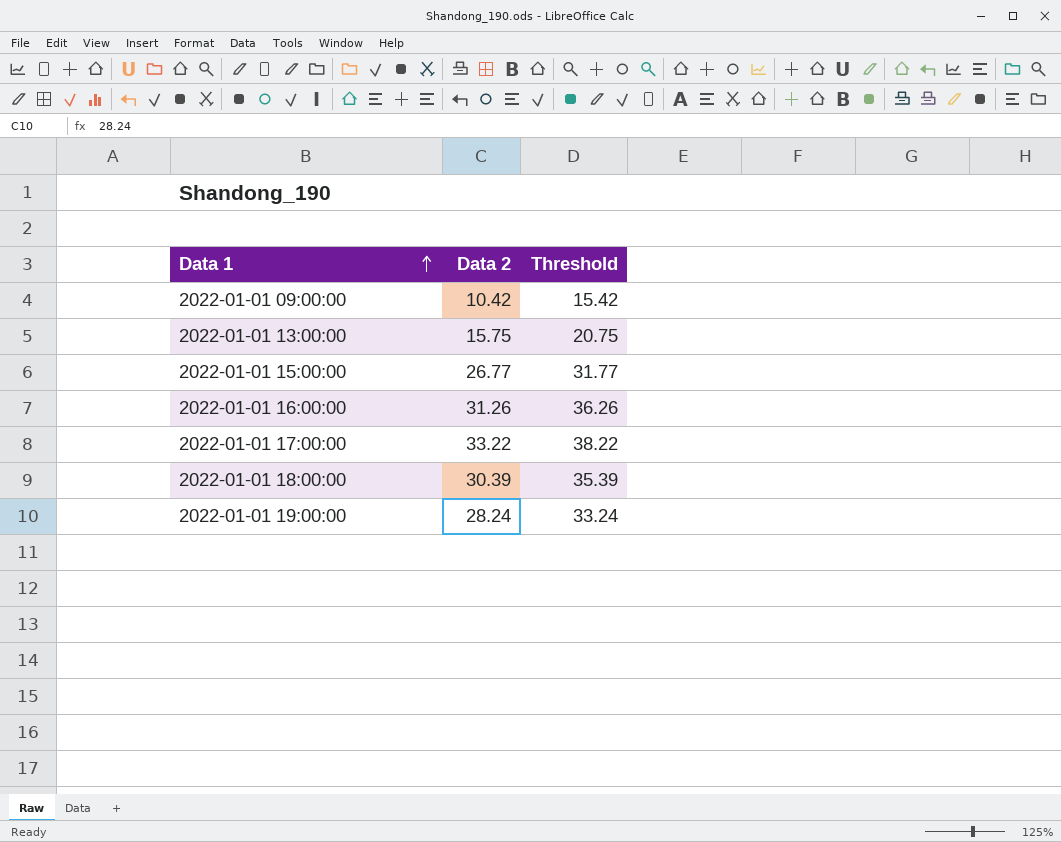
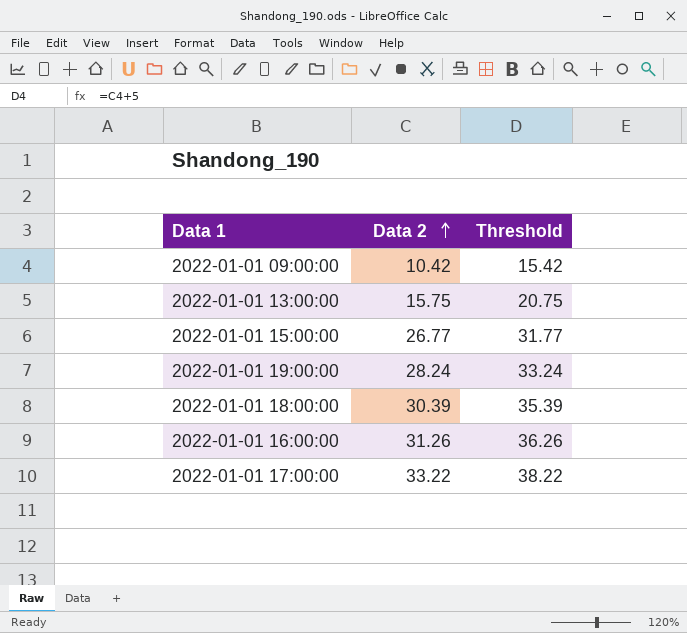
row order: Data 1 ascending -> Data 2 ascending

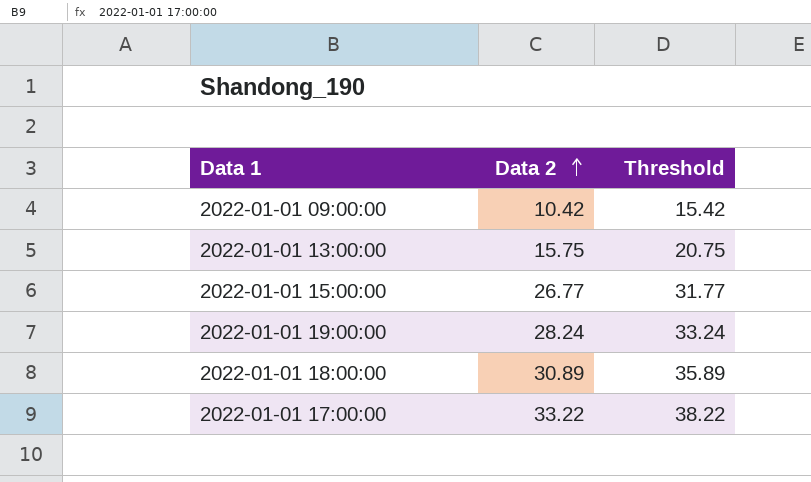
row 2022-01-01 16:00:00: 31.26 | 36.26 -> none
2022-01-01 18:00:00 | Data 2: 30.39 -> 30.89
2022-01-01 18:00:00 | Threshold: 35.39 -> 35.89

